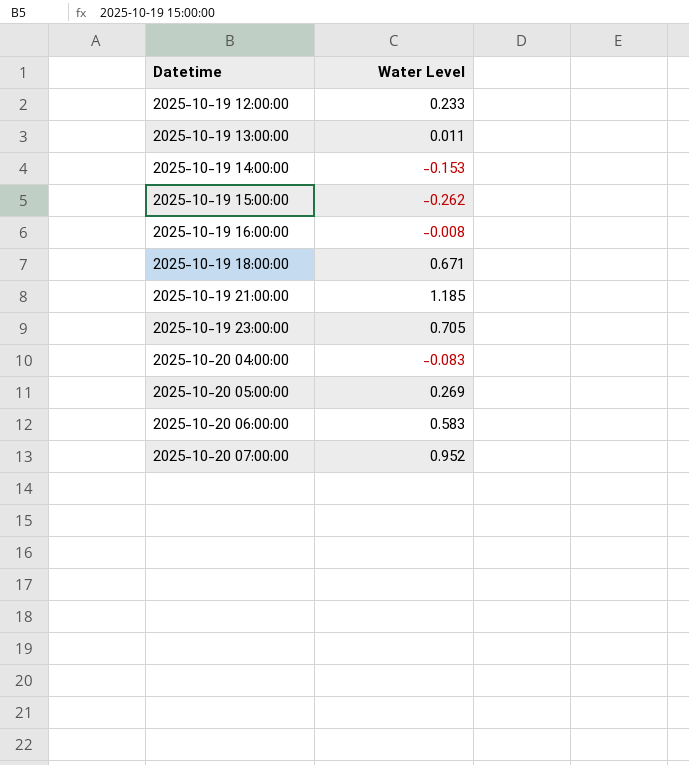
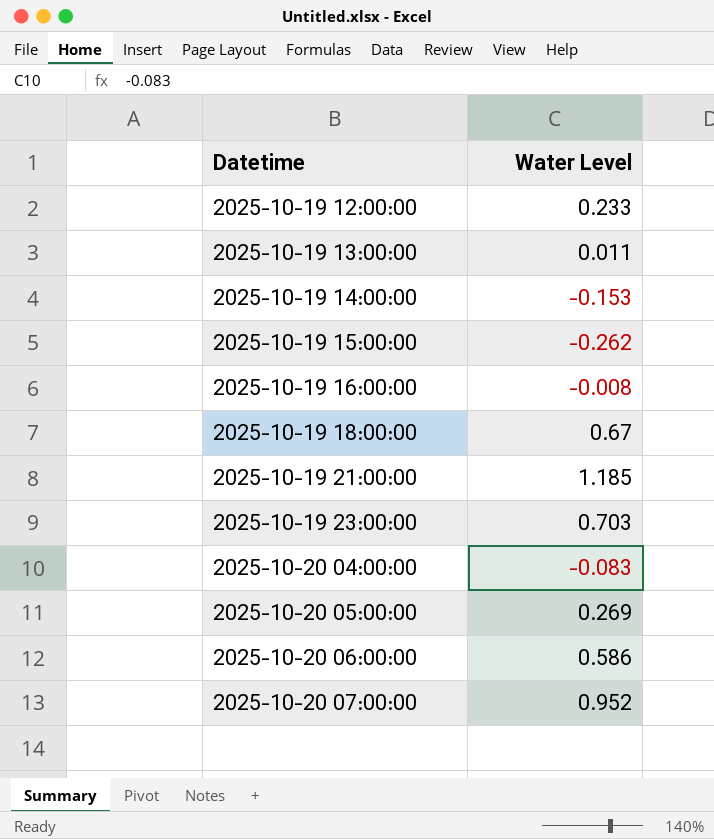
2025-10-19 18:00:00 | Water Level: 0.671 -> 0.67
2025-10-19 23:00:00 | Water Level: 0.705 -> 0.703
2025-10-20 06:00:00 | Water Level: 0.583 -> 0.586

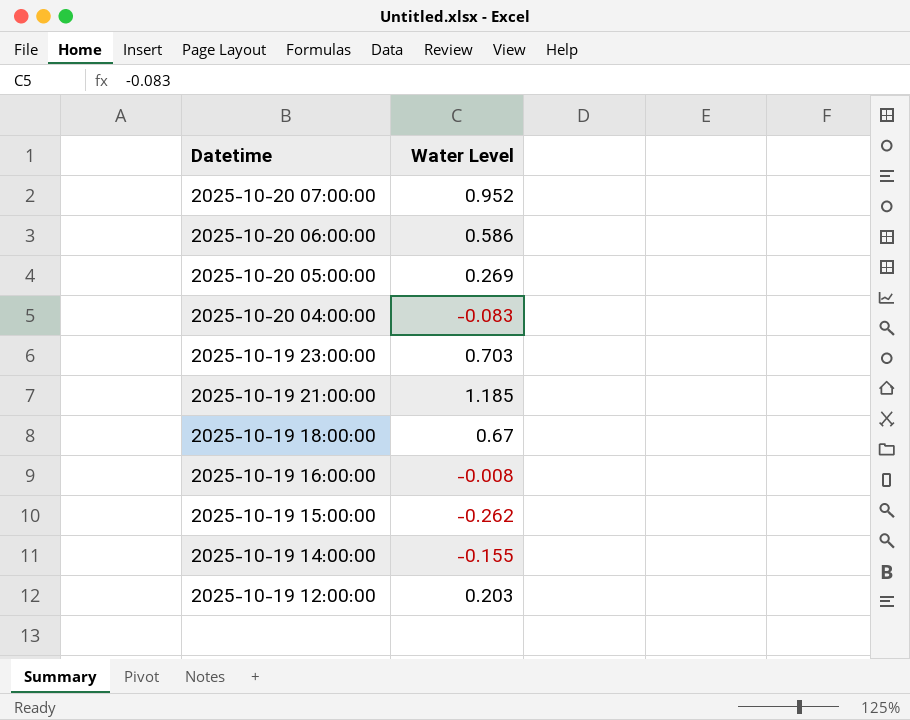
row order: Datetime ascending -> Datetime descending
row 2025-10-19 13:00:00: 0.011 -> none
2025-10-19 14:00:00 | Water Level: -0.153 -> -0.155
2025-10-19 12:00:00 | Water Level: 0.233 -> 0.203

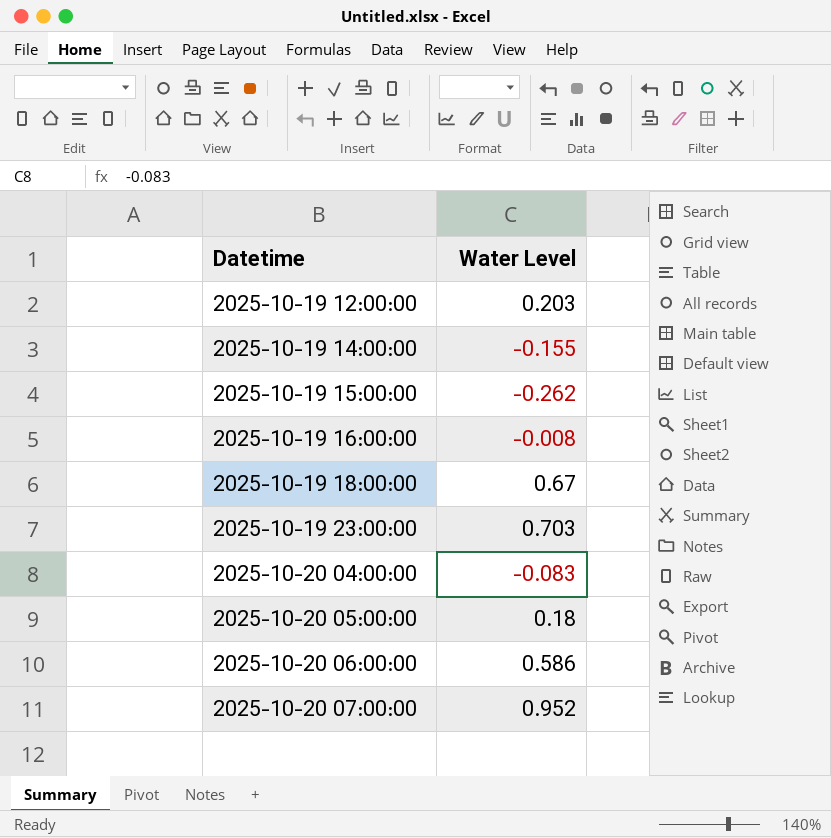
row order: Datetime descending -> Datetime ascending
row 2025-10-19 21:00:00: 1.185 -> none
2025-10-20 05:00:00 | Water Level: 0.269 -> 0.18

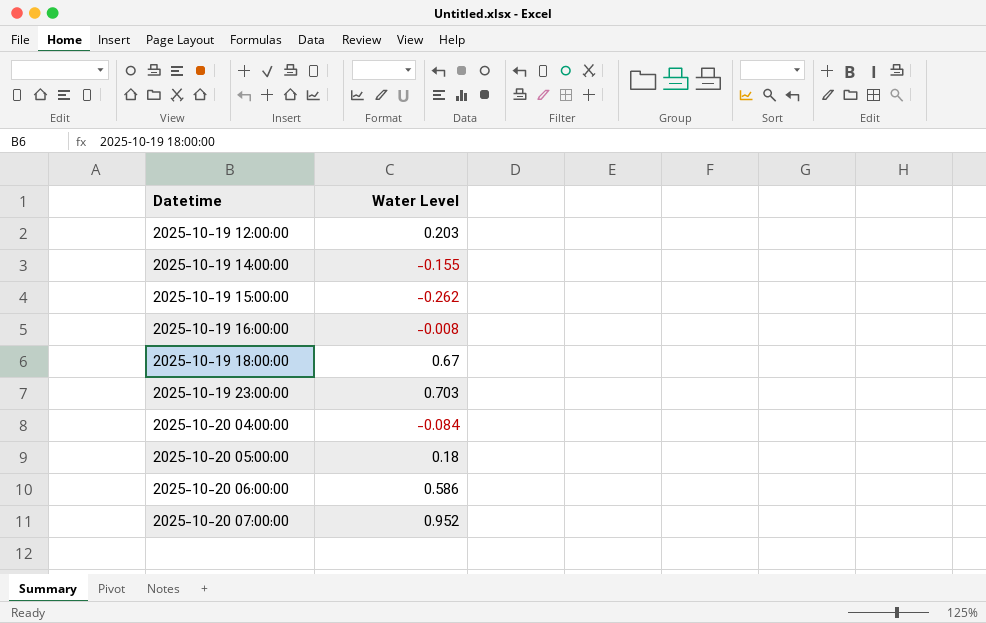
2025-10-20 04:00:00 | Water Level: -0.083 -> -0.084

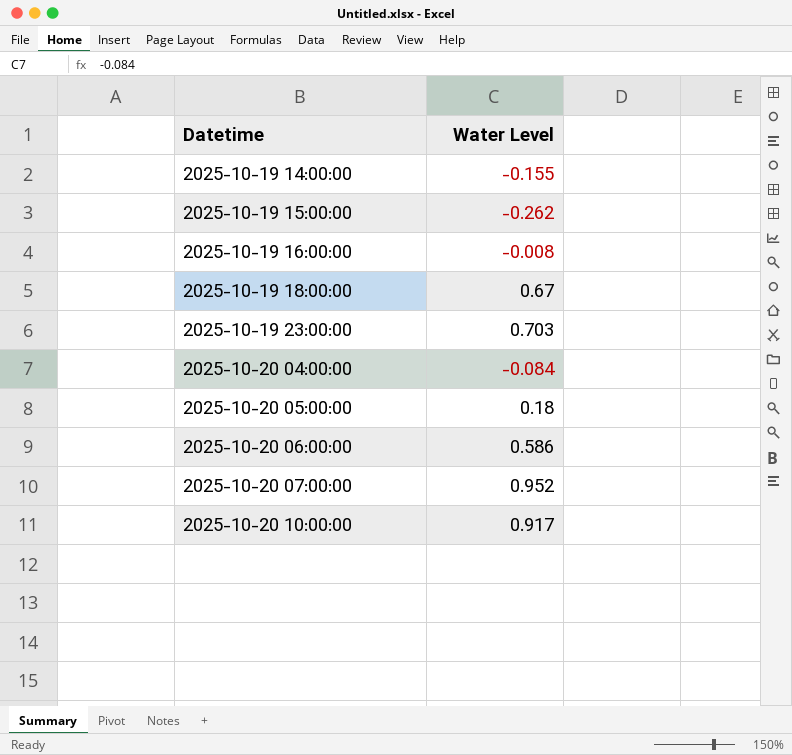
row 2025-10-19 12:00:00: 0.203 -> none
row 2025-10-20 10:00:00: none -> 0.917

